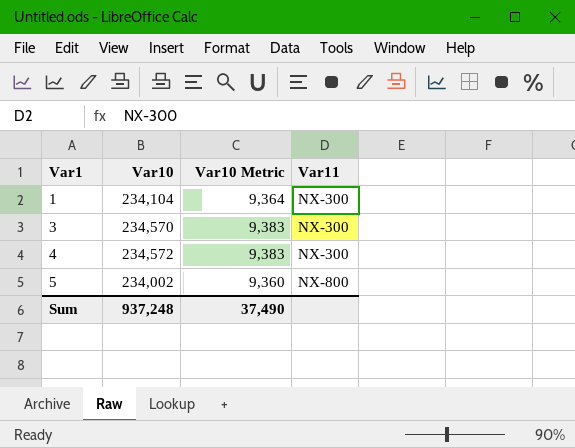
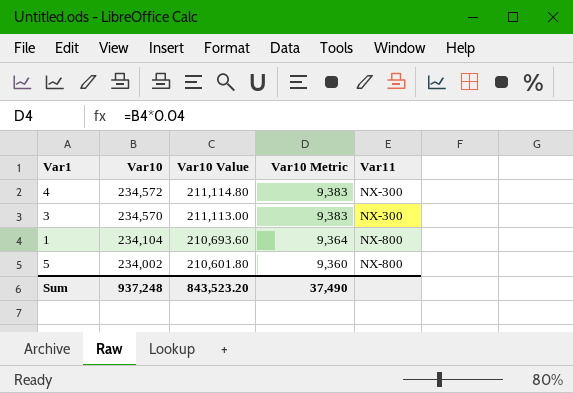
row order: Var1 ascending -> Var10 descending
column Var10 Value | formula: none -> [Var10] * 0.9
1 | Var11: NX-300 -> NX-800

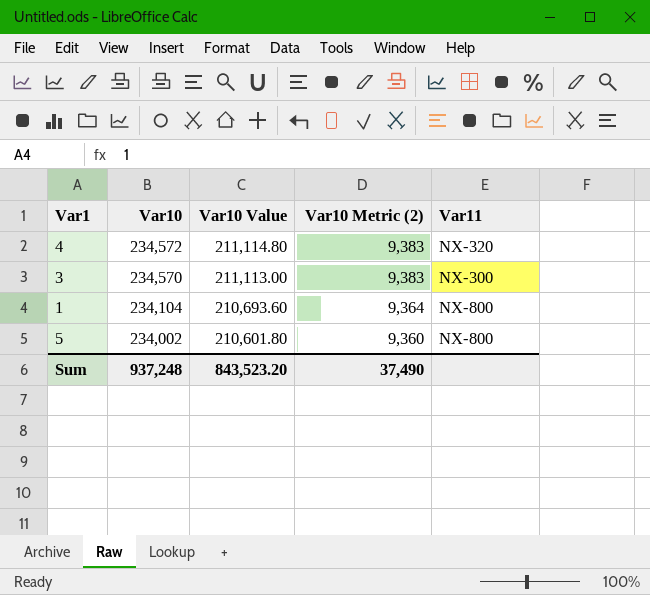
column name: Var10 Metric -> Var10 Metric (2)
4 | Var11: NX-300 -> NX-320

